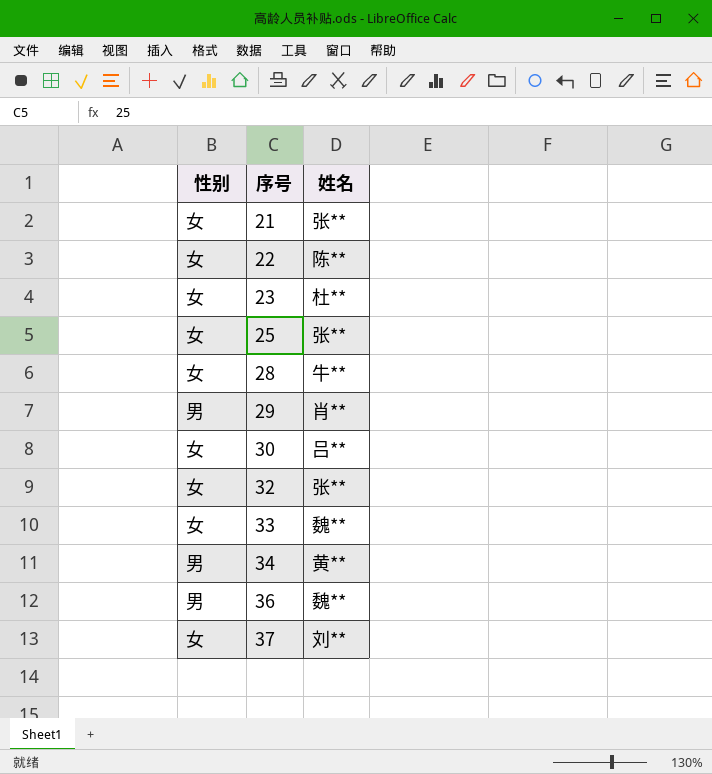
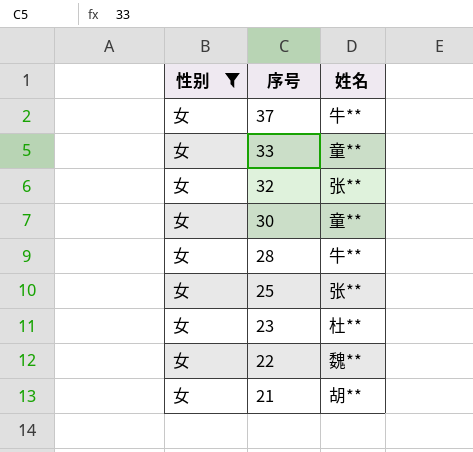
filter: none -> 性别 = 女
row order: 序号 ascending -> 序号 descending
37 | 姓名: 刘** -> 牛**
33 | 姓名: 魏** -> 童**
30 | 姓名: 吕** -> 童**
22 | 姓名: 陈** -> 魏**
21 | 姓名: 张** -> 胡**

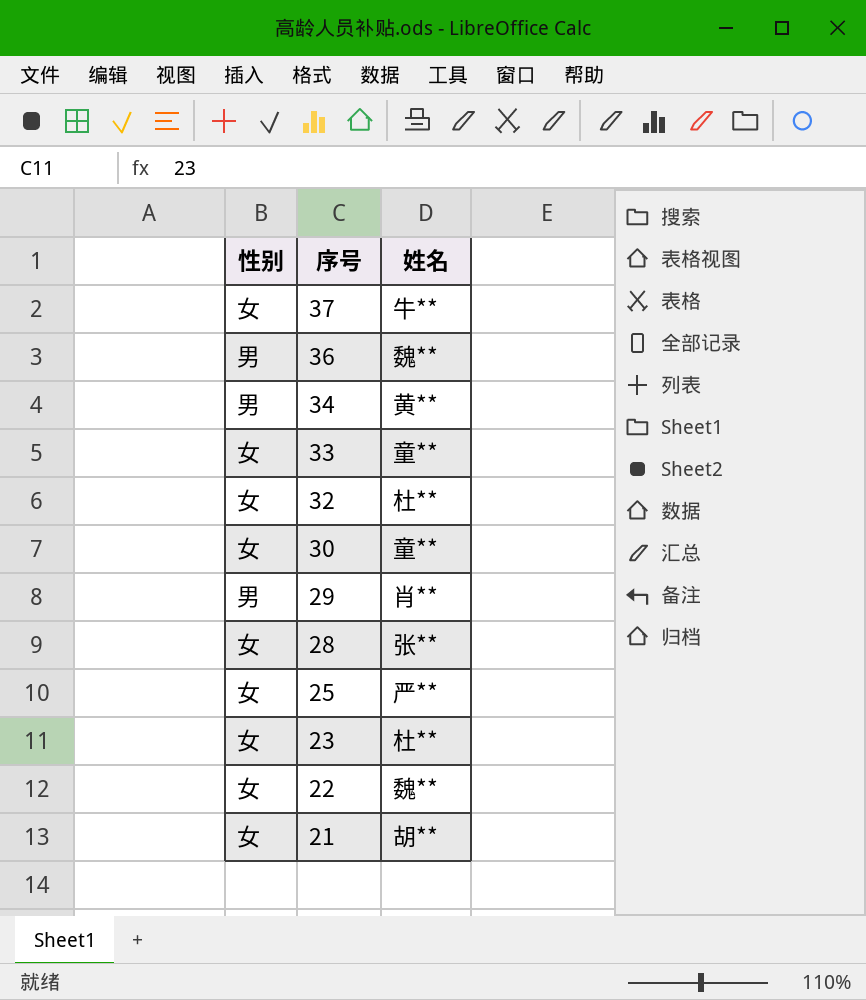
filter: 性别 = 女 -> none
32 | 姓名: 张** -> 杜**
28 | 姓名: 牛** -> 张**
25 | 姓名: 张** -> 严**

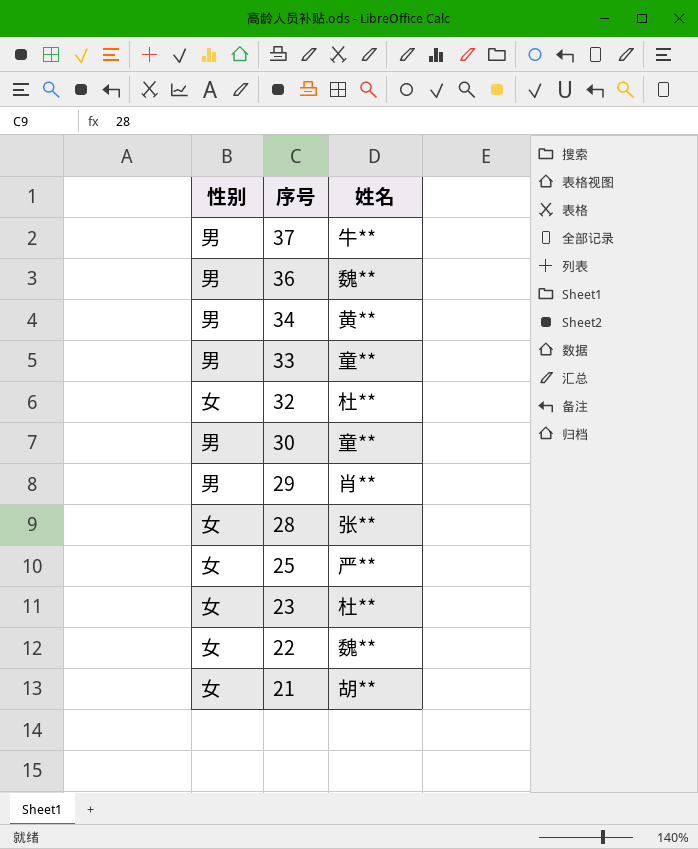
37 | 性别: 女 -> 男
33 | 性别: 女 -> 男
30 | 性别: 女 -> 男

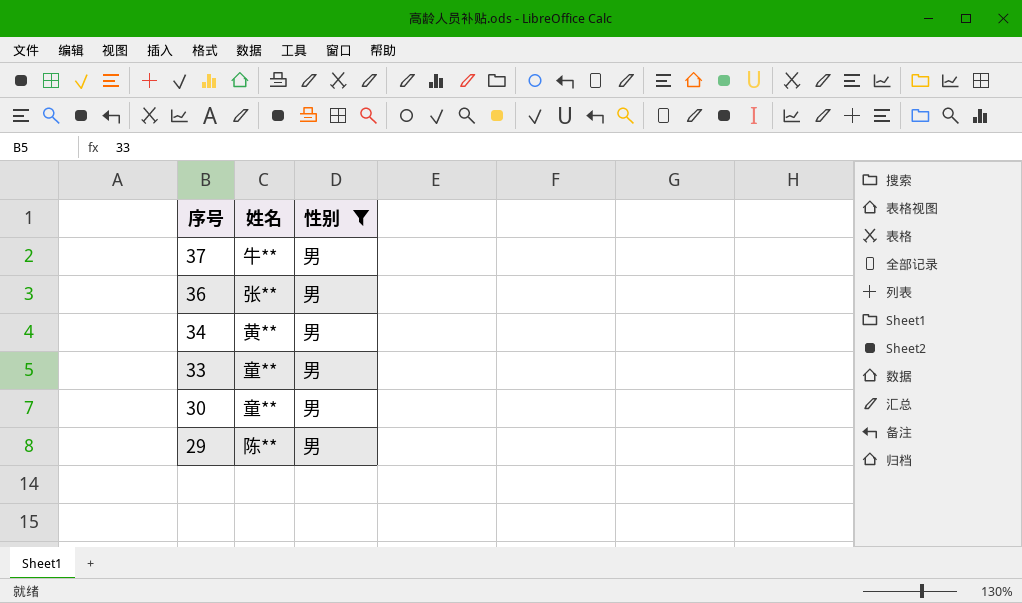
filter: none -> 性别 = 男
column 性别 | position: 1 -> 3
36 | 姓名: 魏** -> 张**
29 | 姓名: 肖** -> 陈**

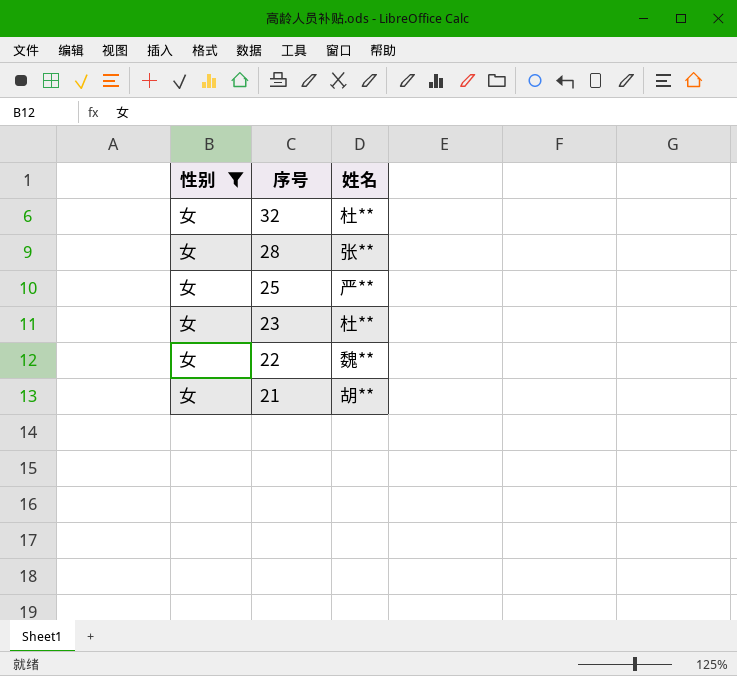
filter: 性别 = 男 -> 性别 = 女
column 性别 | position: 3 -> 1

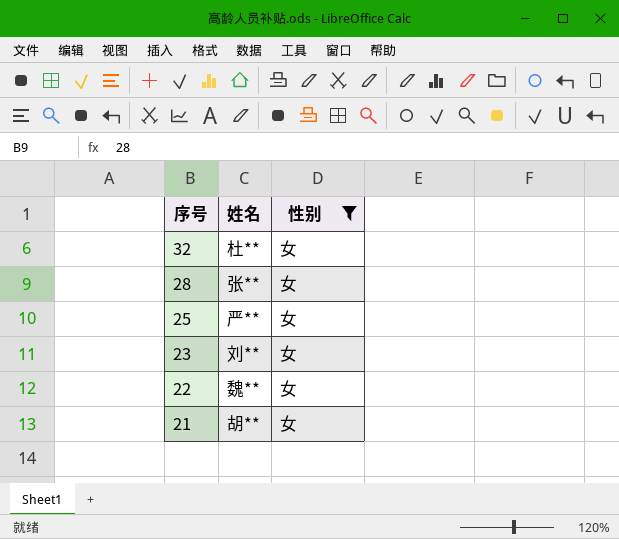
column 性别 | position: 1 -> 3
23 | 姓名: 杜** -> 刘**

